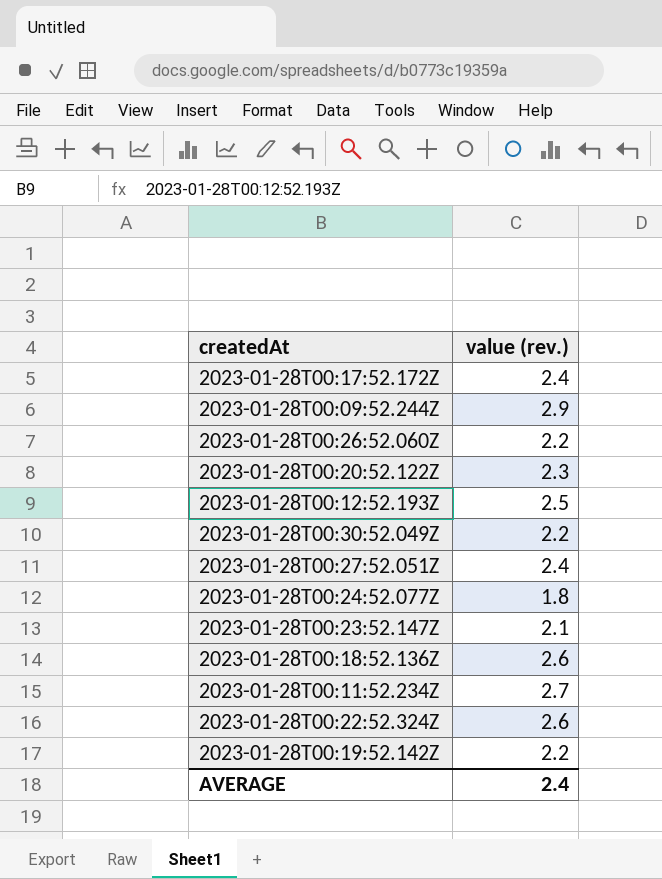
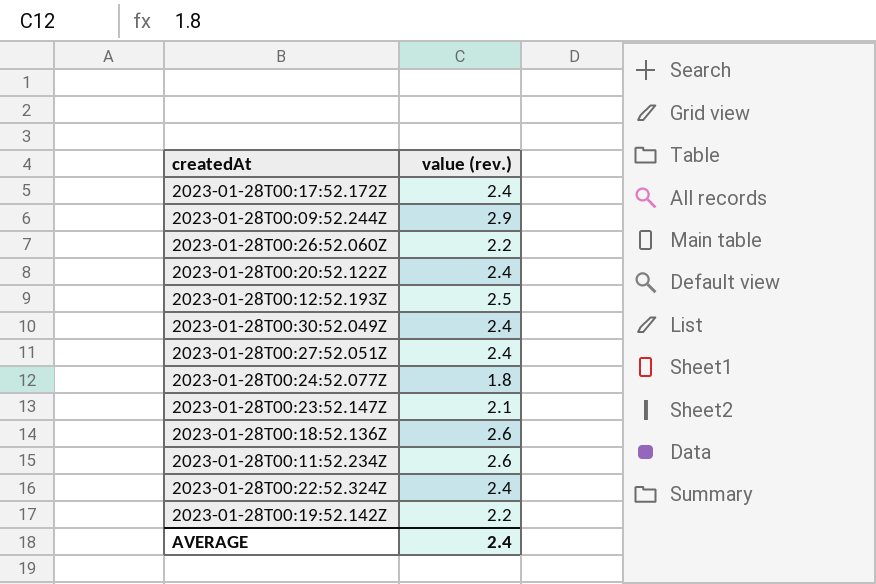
2023-01-28T00:20:52.122Z | value (rev.): 2.3 -> 2.4
2023-01-28T00:30:52.049Z | value (rev.): 2.2 -> 2.4
2023-01-28T00:11:52.234Z | value (rev.): 2.7 -> 2.6
2023-01-28T00:22:52.324Z | value (rev.): 2.6 -> 2.4

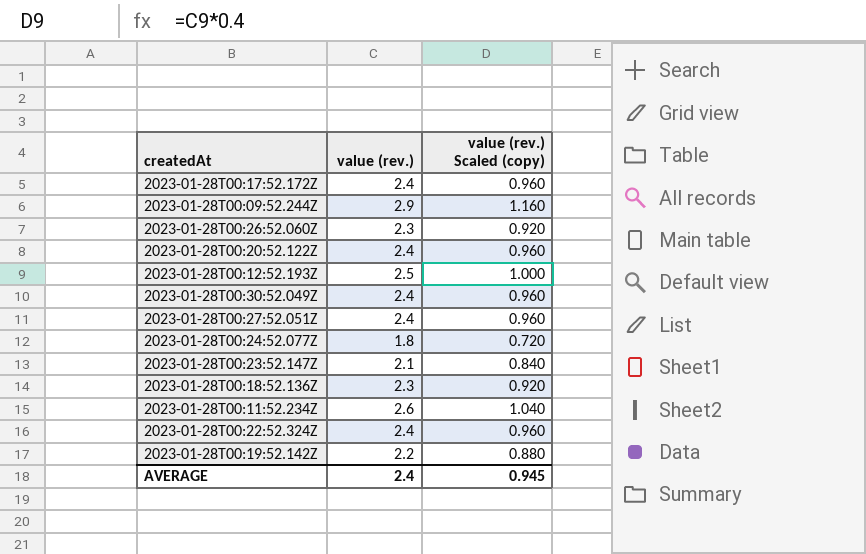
column value (rev.) Scaled (copy) | formula: none -> [value (rev.)] * 0.4
2023-01-28T00:26:52.060Z | value (rev.): 2.2 -> 2.3
2023-01-28T00:18:52.136Z | value (rev.): 2.6 -> 2.3

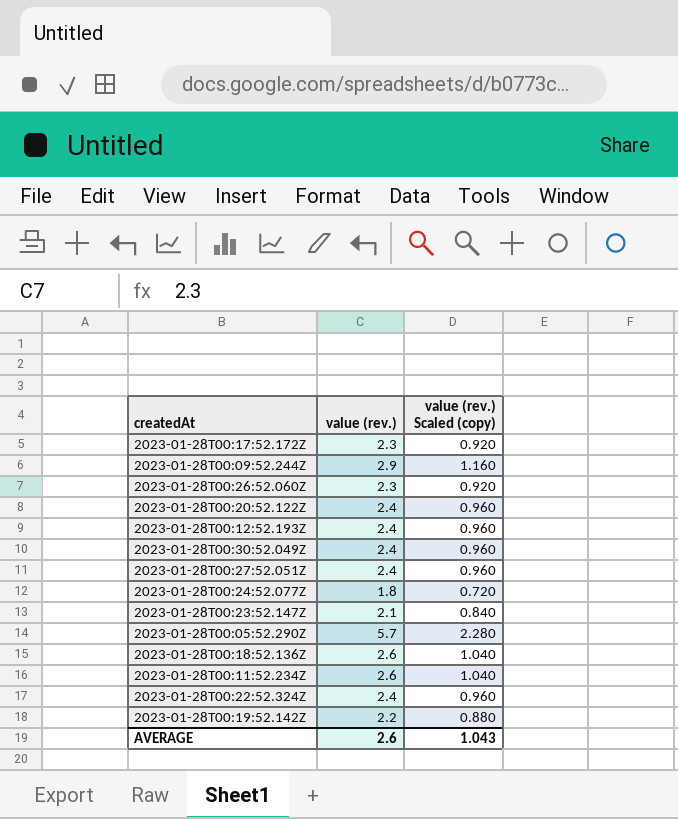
2023-01-28T00:17:52.172Z | value (rev.): 2.4 -> 2.3
2023-01-28T00:17:52.172Z | value (rev.) Scaled (copy): 0.960 -> 0.920
2023-01-28T00:12:52.193Z | value (rev.): 2.5 -> 2.4
2023-01-28T00:12:52.193Z | value (rev.) Scaled (copy): 1.000 -> 0.960
row 2023-01-28T00:05:52.290Z: none -> 5.7 | 2.280
2023-01-28T00:18:52.136Z | value (rev.): 2.3 -> 2.6
2023-01-28T00:18:52.136Z | value (rev.) Scaled (copy): 0.920 -> 1.040
AVERAGE | value (rev.): 2.4 -> 2.6
AVERAGE | value (rev.) Scaled (copy): 0.945 -> 1.043

